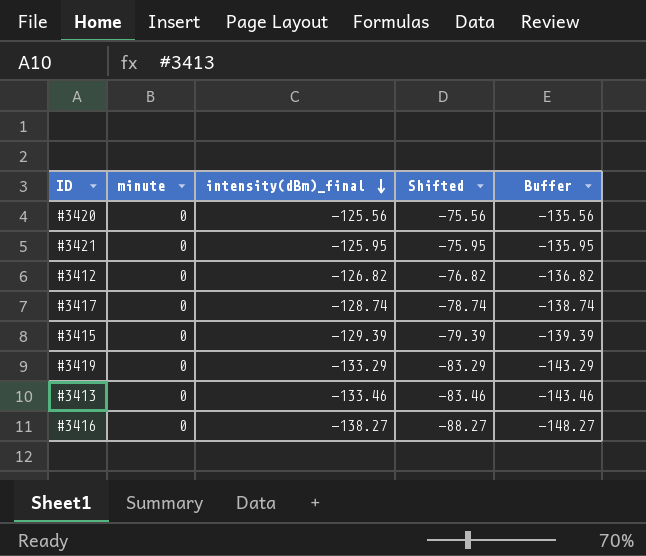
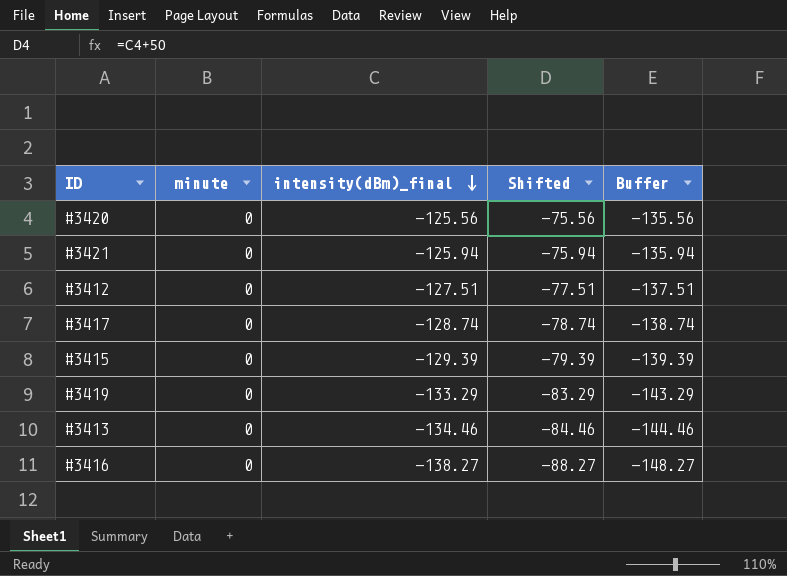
#3421 | intensity(dBm)_final: -125.95 -> -125.94
#3421 | Shifted: -75.95 -> -75.94
#3421 | Buffer: -135.95 -> -135.94
#3412 | intensity(dBm)_final: -126.82 -> -127.51
#3412 | Shifted: -76.82 -> -77.51
#3412 | Buffer: -136.82 -> -137.51
#3413 | intensity(dBm)_final: -133.46 -> -134.46
#3413 | Shifted: -83.46 -> -84.46
#3413 | Buffer: -143.46 -> -144.46

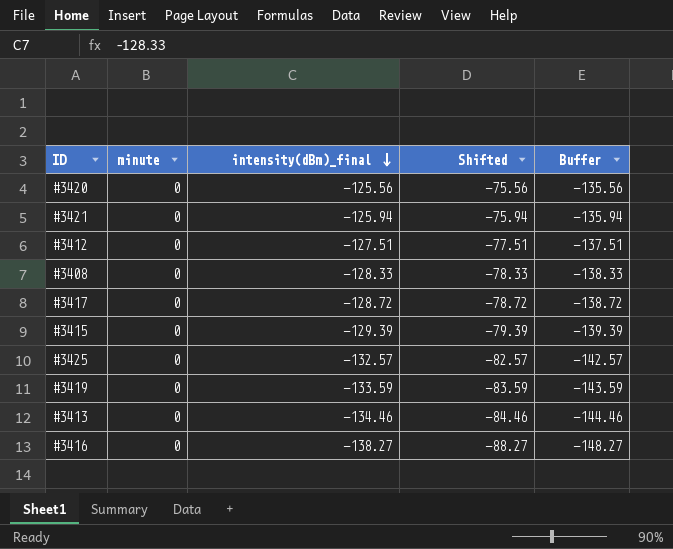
row #3408: none -> 0 | -128.33 | -78.33 | -138.33
#3417 | intensity(dBm)_final: -128.74 -> -128.72
#3417 | Shifted: -78.74 -> -78.72
#3417 | Buffer: -138.74 -> -138.72
row #3425: none -> 0 | -132.57 | -82.57 | -142.57
#3419 | intensity(dBm)_final: -133.29 -> -133.59
#3419 | Shifted: -83.29 -> -83.59
#3419 | Buffer: -143.29 -> -143.59

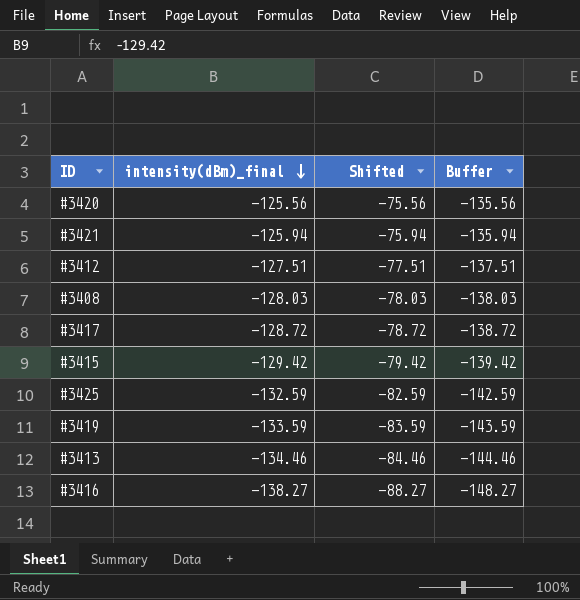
column minute | position: 2 -> none
#3408 | intensity(dBm)_final: -128.33 -> -128.03
#3408 | Shifted: -78.33 -> -78.03
#3408 | Buffer: -138.33 -> -138.03
#3415 | intensity(dBm)_final: -129.39 -> -129.42
#3415 | Shifted: -79.39 -> -79.42
#3415 | Buffer: -139.39 -> -139.42
#3425 | intensity(dBm)_final: -132.57 -> -132.59
#3425 | Shifted: -82.57 -> -82.59
#3425 | Buffer: -142.57 -> -142.59

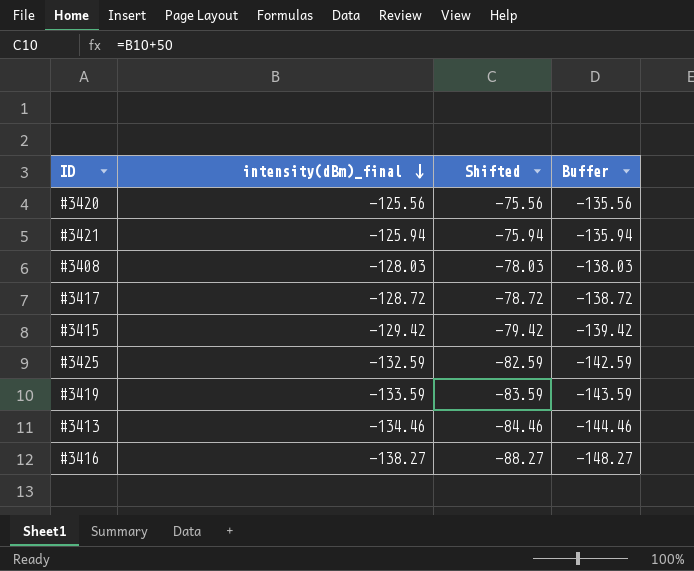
row #3412: -127.51 | -77.51 | -137.51 -> none

